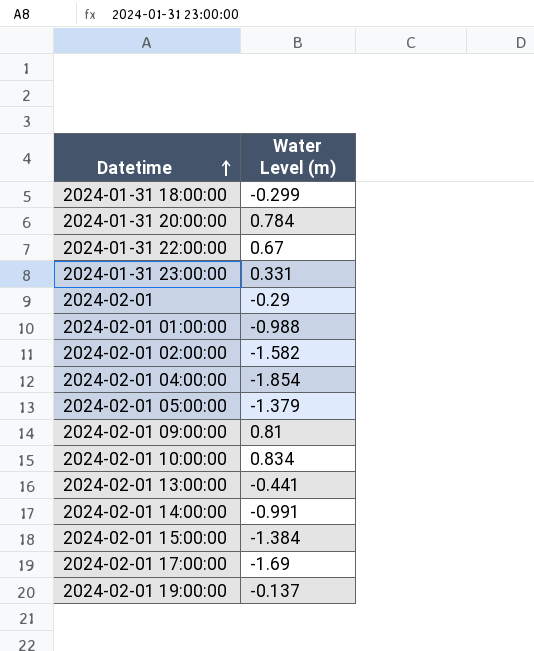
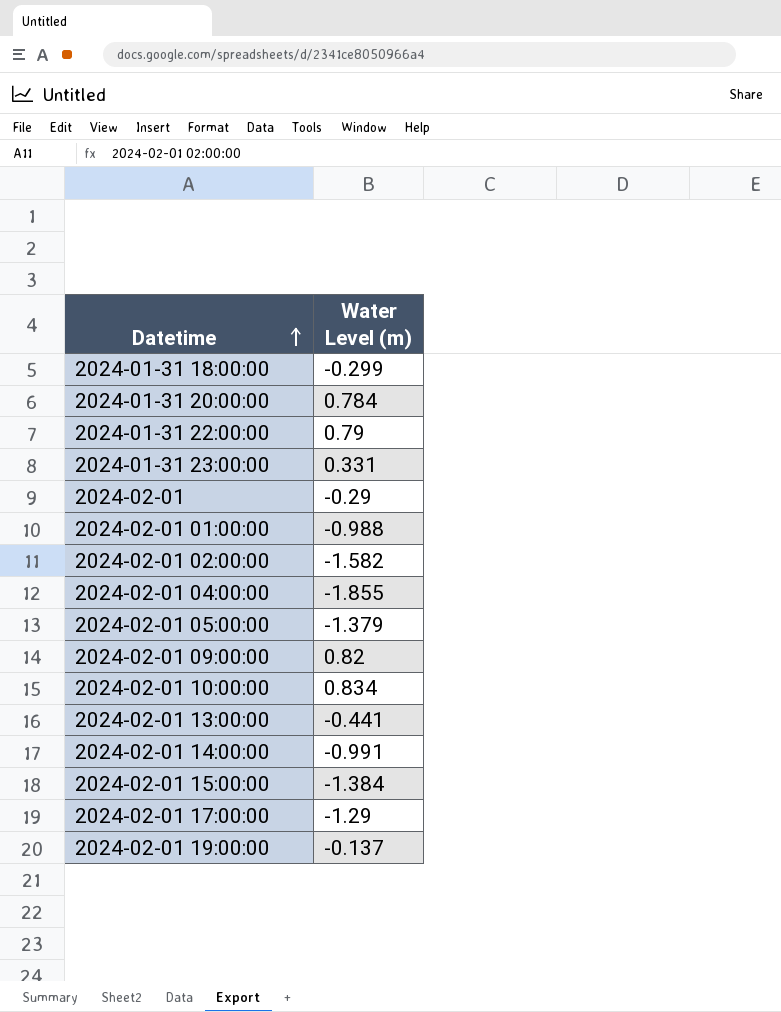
2024-01-31 22:00:00 | Water Level (m): 0.67 -> 0.79
2024-02-01 04:00:00 | Water Level (m): -1.854 -> -1.855
2024-02-01 09:00:00 | Water Level (m): 0.81 -> 0.82
2024-02-01 17:00:00 | Water Level (m): -1.69 -> -1.29

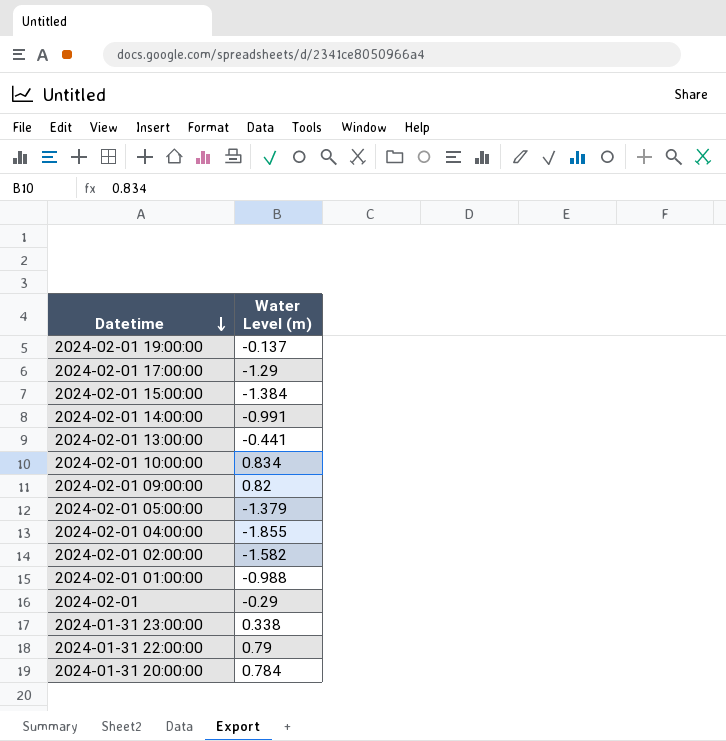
row order: Datetime ascending -> Datetime descending
row 2024-01-31 18:00:00: -0.299 -> none
2024-01-31 23:00:00 | Water Level (m): 0.331 -> 0.338

